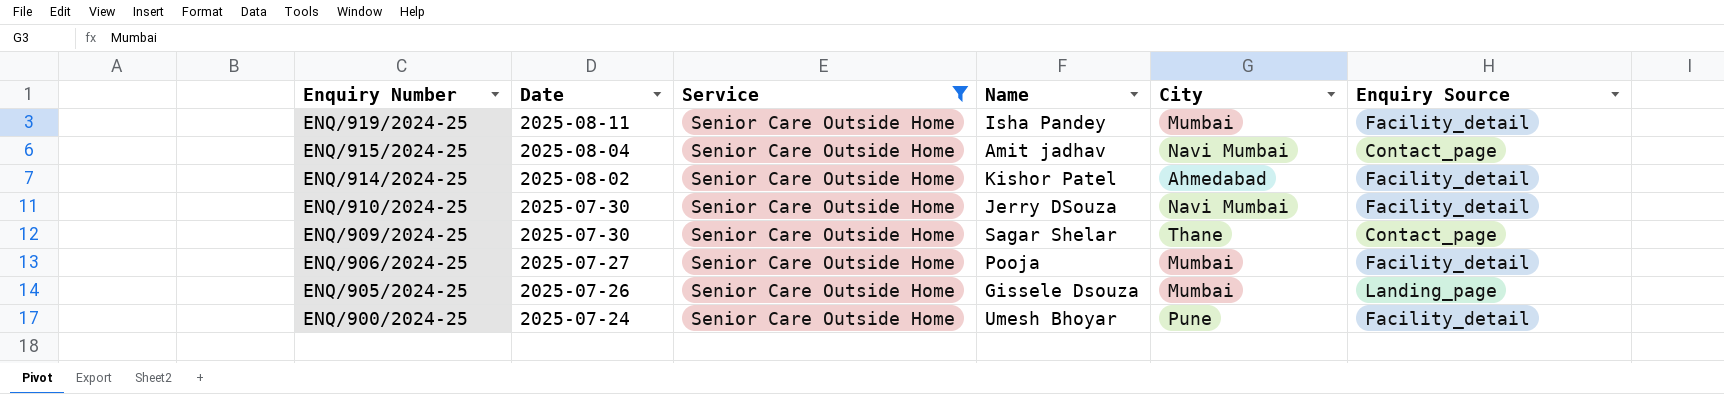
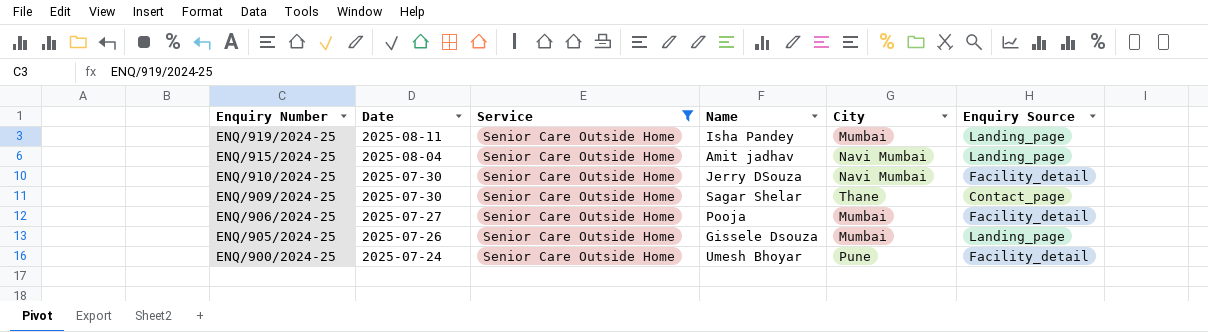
row ENQ/914/2024-25: 2025-08-02 | Senior Care Outside Home | Kishor Patel | Ahmedabad | Facility_detail -> none
ENQ/919/2024-25 | Enquiry Source: Facility_detail -> Landing_page
ENQ/915/2024-25 | Enquiry Source: Contact_page -> Landing_page

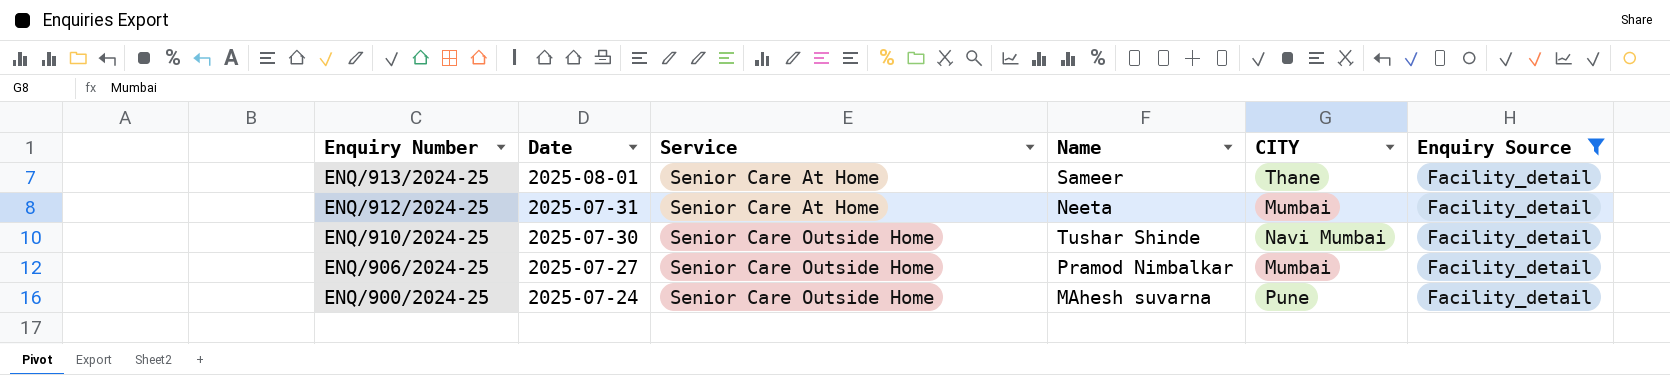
filter: Service = Senior Care Outside Home -> Enquiry Source = Facility_detail
column name: City -> CITY
ENQ/910/2024-25 | Name: Jerry DSouza -> Tushar Shinde
ENQ/906/2024-25 | Name: Pooja -> Pramod Nimbalkar
ENQ/900/2024-25 | Name: Umesh Bhoyar -> MAhesh suvarna

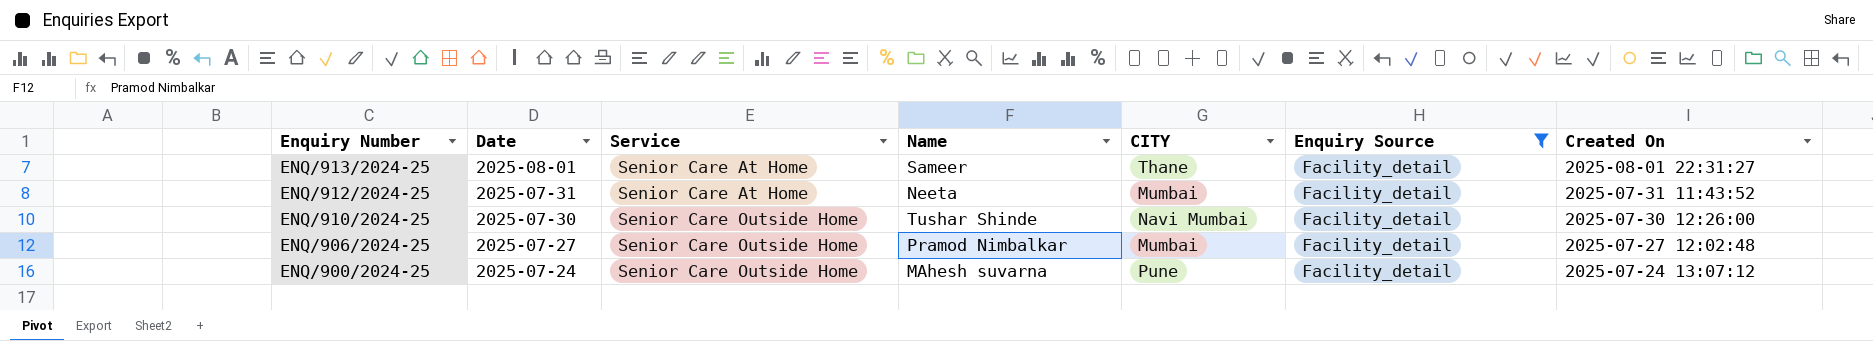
column Created On | position: none -> 7

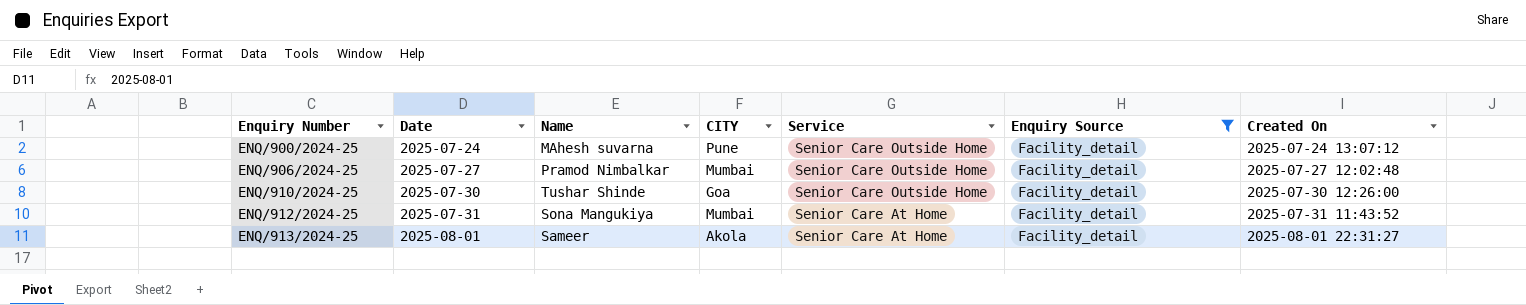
row order: Enquiry Number descending -> Enquiry Number ascending
column Service | position: 3 -> 5
ENQ/910/2024-25 | CITY: Navi Mumbai -> Goa
ENQ/912/2024-25 | Name: Neeta -> Sona Mangukiya
ENQ/913/2024-25 | CITY: Thane -> Akola

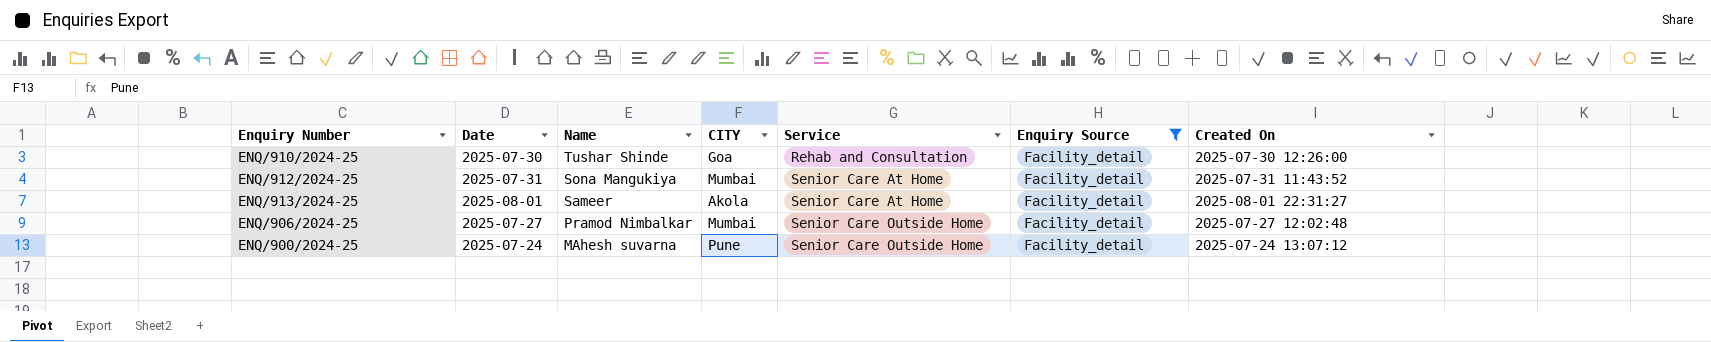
row order: Enquiry Number ascending -> Name descending
ENQ/910/2024-25 | Service: Senior Care Outside Home -> Rehab and Consultation

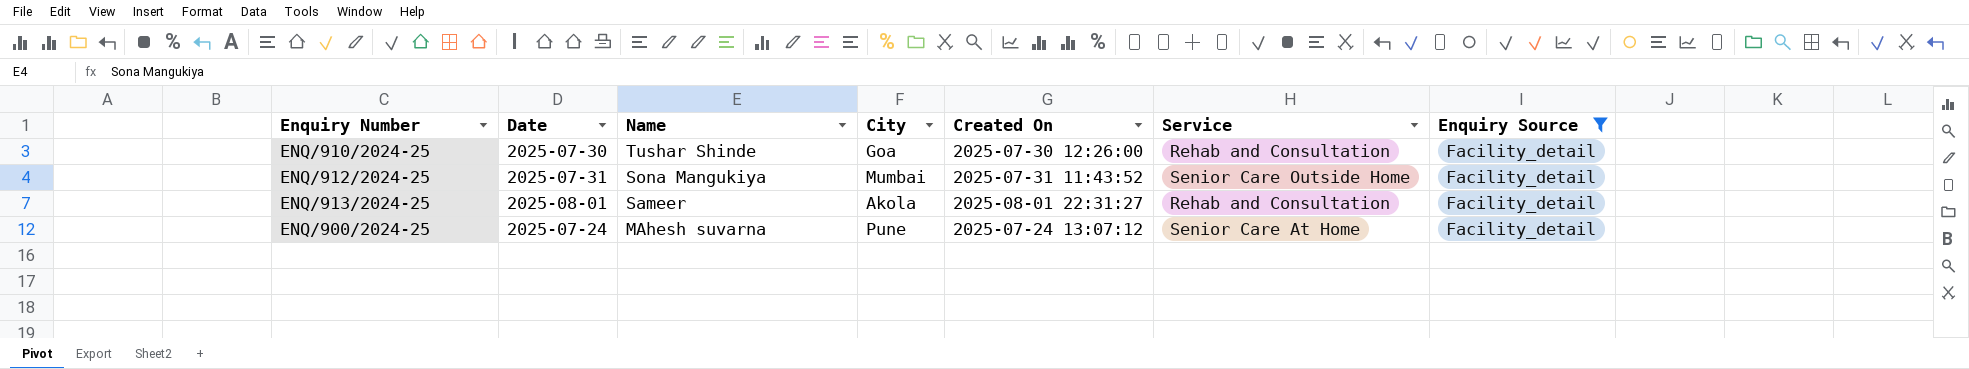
column name: CITY -> City
column Created On | position: 7 -> 5
row ENQ/906/2024-25: 2025-07-27 | Pramod Nimbalkar | Mumbai | Senior Care Outside Home | Facility_detail | 2025-07-27 12:02:48 -> none
ENQ/912/2024-25 | Service: Senior Care At Home -> Senior Care Outside Home
ENQ/913/2024-25 | Service: Senior Care At Home -> Rehab and Consultation
ENQ/900/2024-25 | Service: Senior Care Outside Home -> Senior Care At Home

